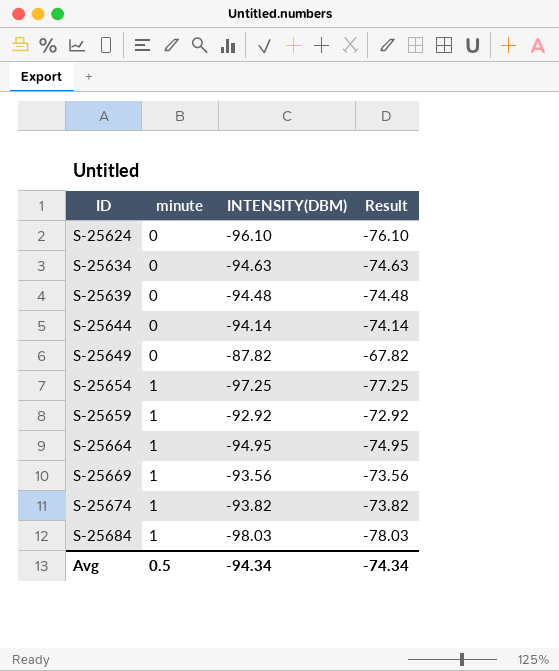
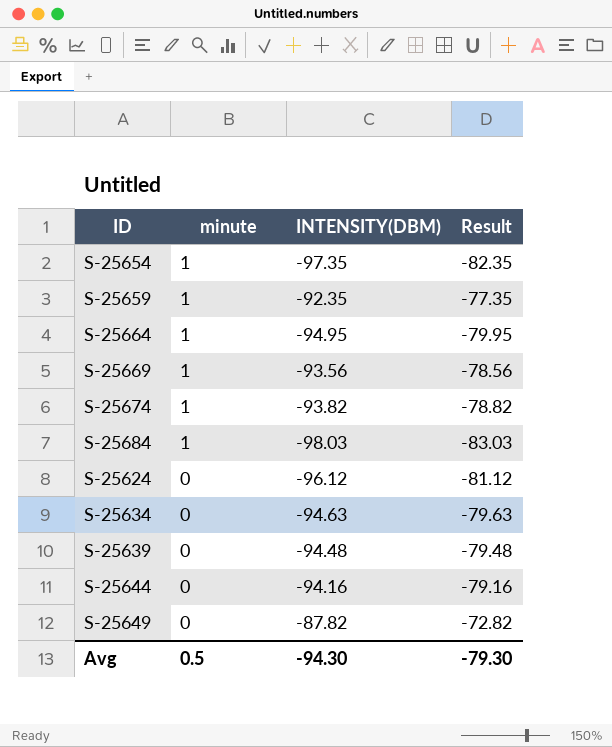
row order: ID ascending -> minute descending
column Result | formula: [INTENSITY(DBM)] + 20 -> [INTENSITY(DBM)] + 15
S-25654 | INTENSITY(DBM): -97.25 -> -97.35
S-25659 | INTENSITY(DBM): -92.92 -> -92.35
S-25624 | INTENSITY(DBM): -96.10 -> -96.12
S-25644 | INTENSITY(DBM): -94.14 -> -94.16
Avg | INTENSITY(DBM): -94.34 -> -94.30
Avg | Result: -74.34 -> -79.30

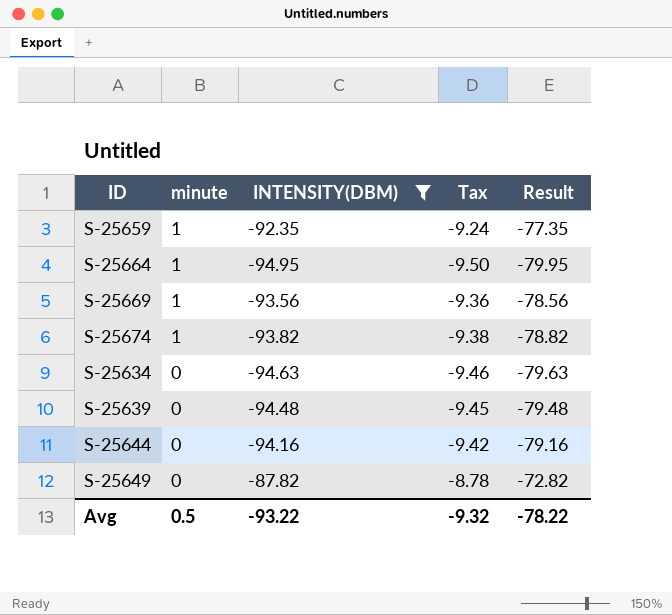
filter: none -> INTENSITY(DBM) >= -94.95
column Tax | formula: none -> [INTENSITY(DBM)] * 0.1
Avg | INTENSITY(DBM): -94.30 -> -93.22
Avg | Result: -79.30 -> -78.22

